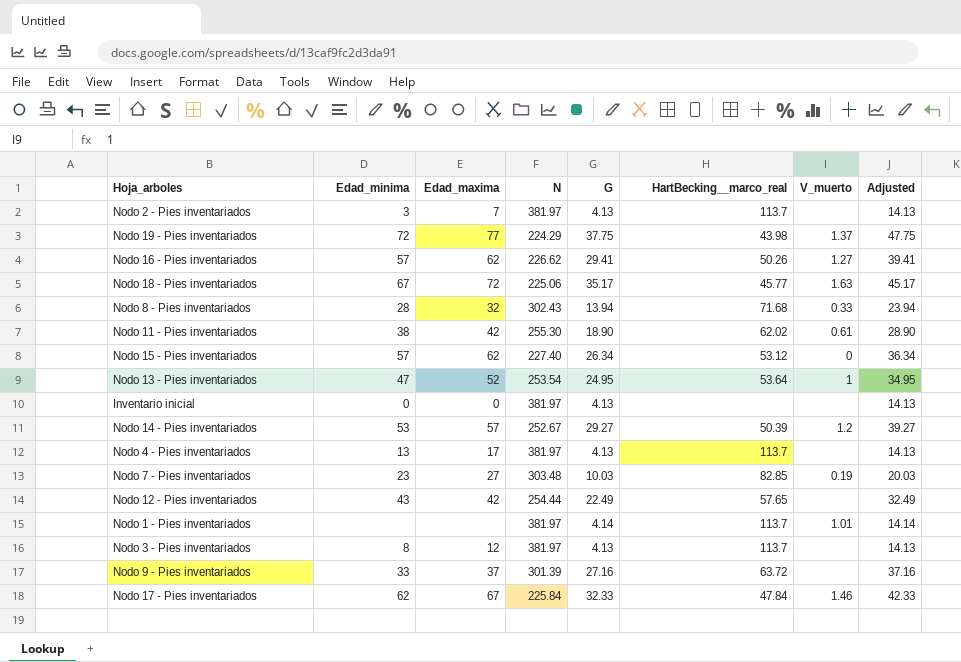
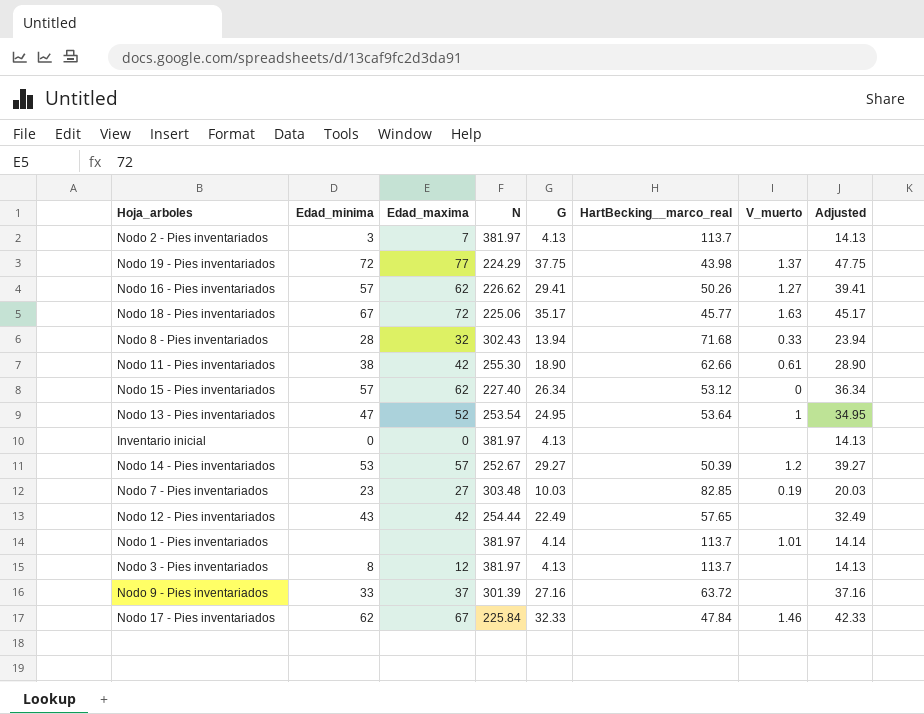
row Nodo 4 - Pies inventariados: 13 | 17 | 381.97 | 4.13 | 113.7 | none | 14.13 -> none
Nodo 11 - Pies inventariados | HartBecking__marco_real: 62.02 -> 62.66

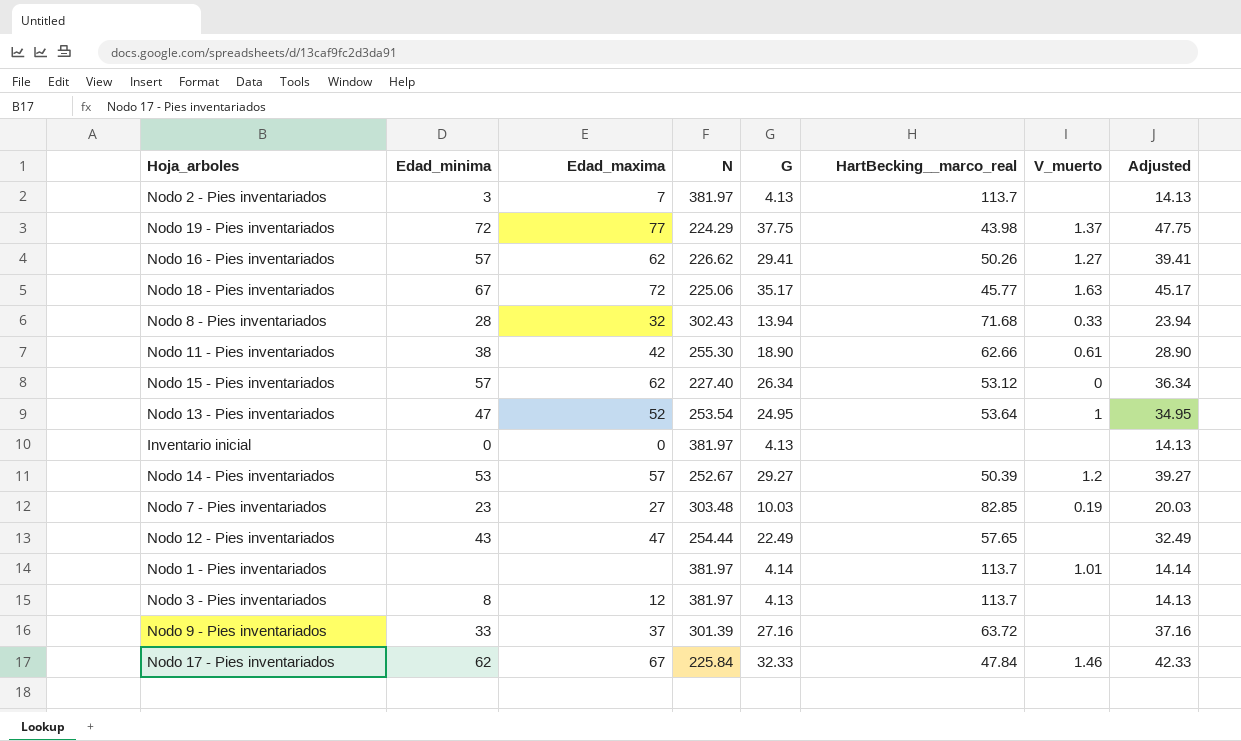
Nodo 12 - Pies inventariados | Edad_maxima: 42 -> 47

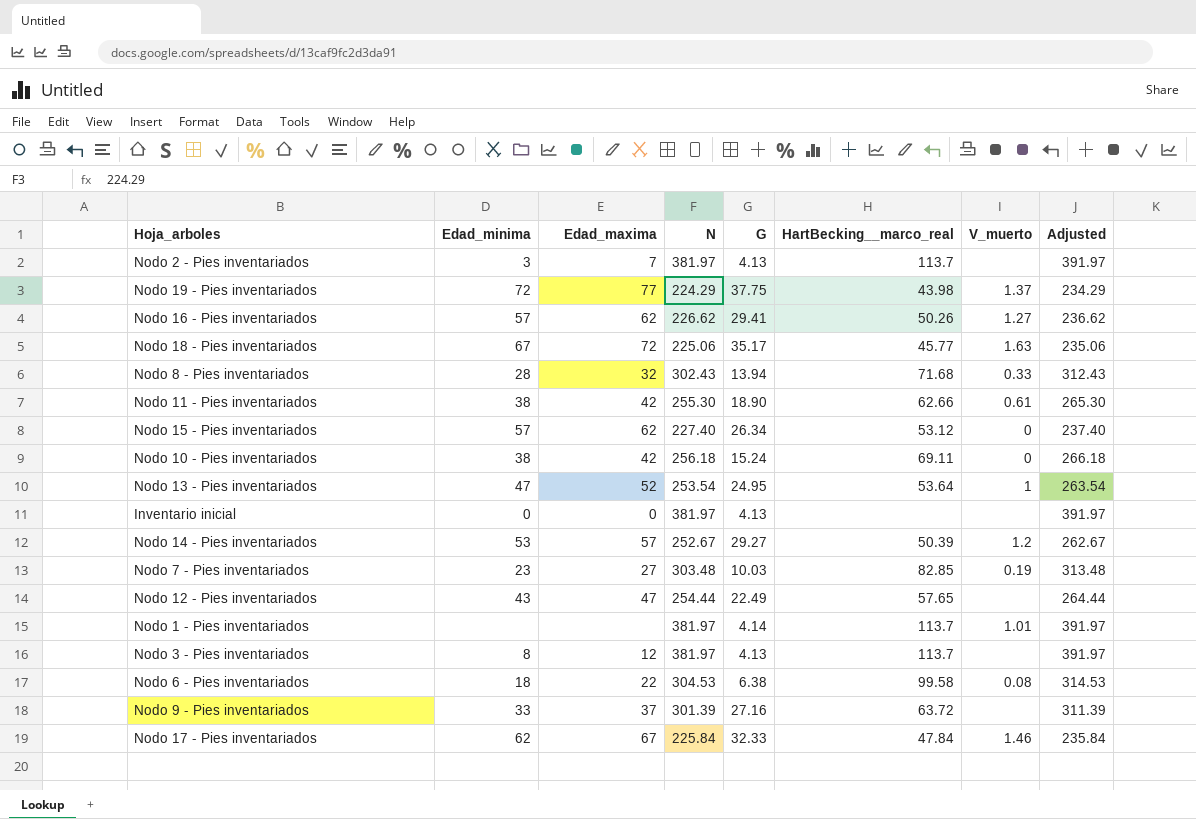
column Adjusted | formula: [G] + 10 -> [N] + 10
row Nodo 10 - Pies inventariados: none -> 38 | 42 | 256.18 | 15.24 | 69.11 | 0 | 266.18
row Nodo 6 - Pies inventariados: none -> 18 | 22 | 304.53 | 6.38 | 99.58 | 0.08 | 314.53

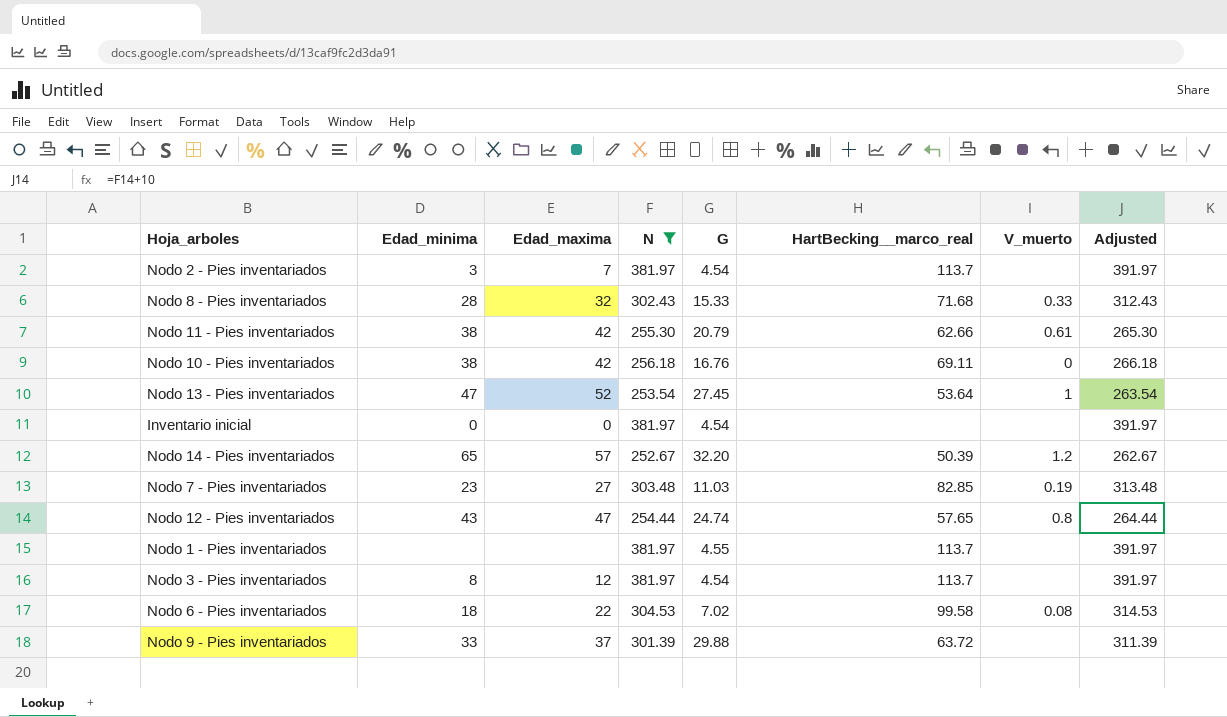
filter: none -> N >= 252.67
Nodo 2 - Pies inventariados | G: 4.13 -> 4.54
Nodo 8 - Pies inventariados | G: 13.94 -> 15.33
Nodo 11 - Pies inventariados | G: 18.90 -> 20.79
Nodo 10 - Pies inventariados | G: 15.24 -> 16.76
Nodo 13 - Pies inventariados | G: 24.95 -> 27.45
Inventario inicial | G: 4.13 -> 4.54
Nodo 14 - Pies inventariados | Edad_minima: 53 -> 65
Nodo 14 - Pies inventariados | G: 29.27 -> 32.20
Nodo 7 - Pies inventariados | G: 10.03 -> 11.03
Nodo 12 - Pies inventariados | G: 22.49 -> 24.74
Nodo 12 - Pies inventariados | V_muerto: none -> 0.8
Nodo 1 - Pies inventariados | G: 4.14 -> 4.55
Nodo 1 - Pies inventariados | V_muerto: 1.01 -> none
Nodo 3 - Pies inventariados | G: 4.13 -> 4.54
Nodo 6 - Pies inventariados | G: 6.38 -> 7.02
Nodo 9 - Pies inventariados | G: 27.16 -> 29.88

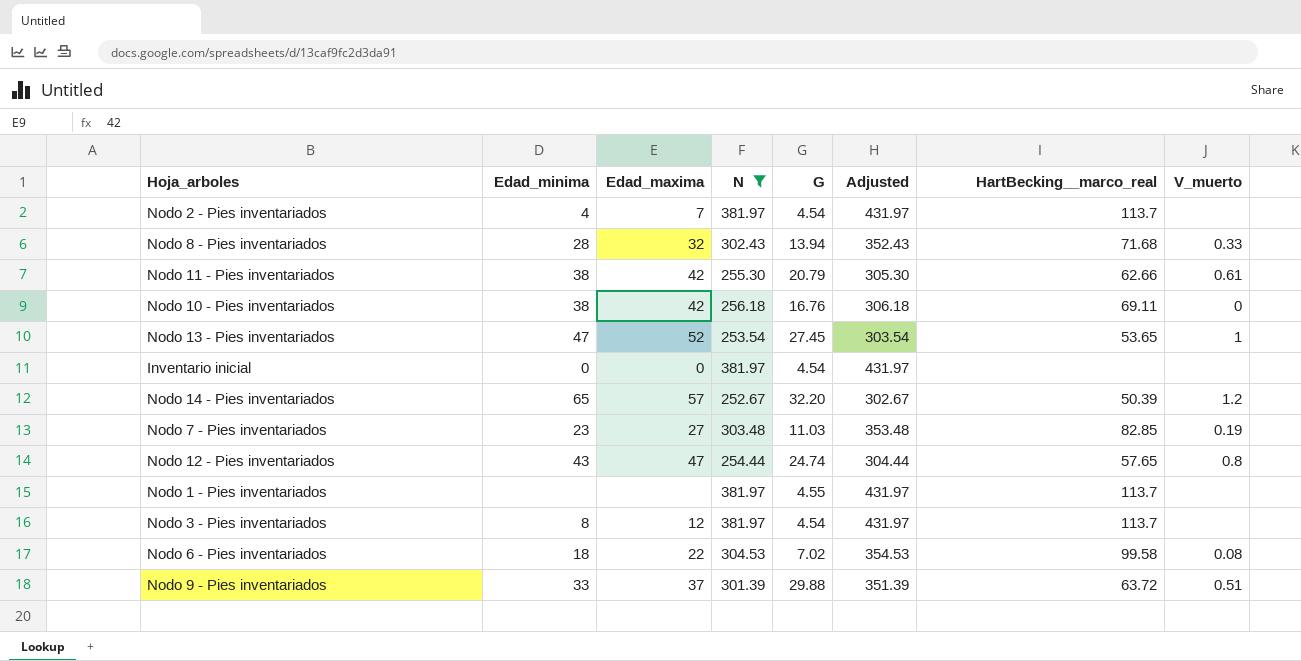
column Adjusted | formula: [N] + 10 -> [N] + 50
column Adjusted | position: 8 -> 6
Nodo 2 - Pies inventariados | Edad_minima: 3 -> 4
Nodo 8 - Pies inventariados | G: 15.33 -> 13.94
Nodo 13 - Pies inventariados | HartBecking__marco_real: 53.64 -> 53.65
Nodo 9 - Pies inventariados | V_muerto: none -> 0.51

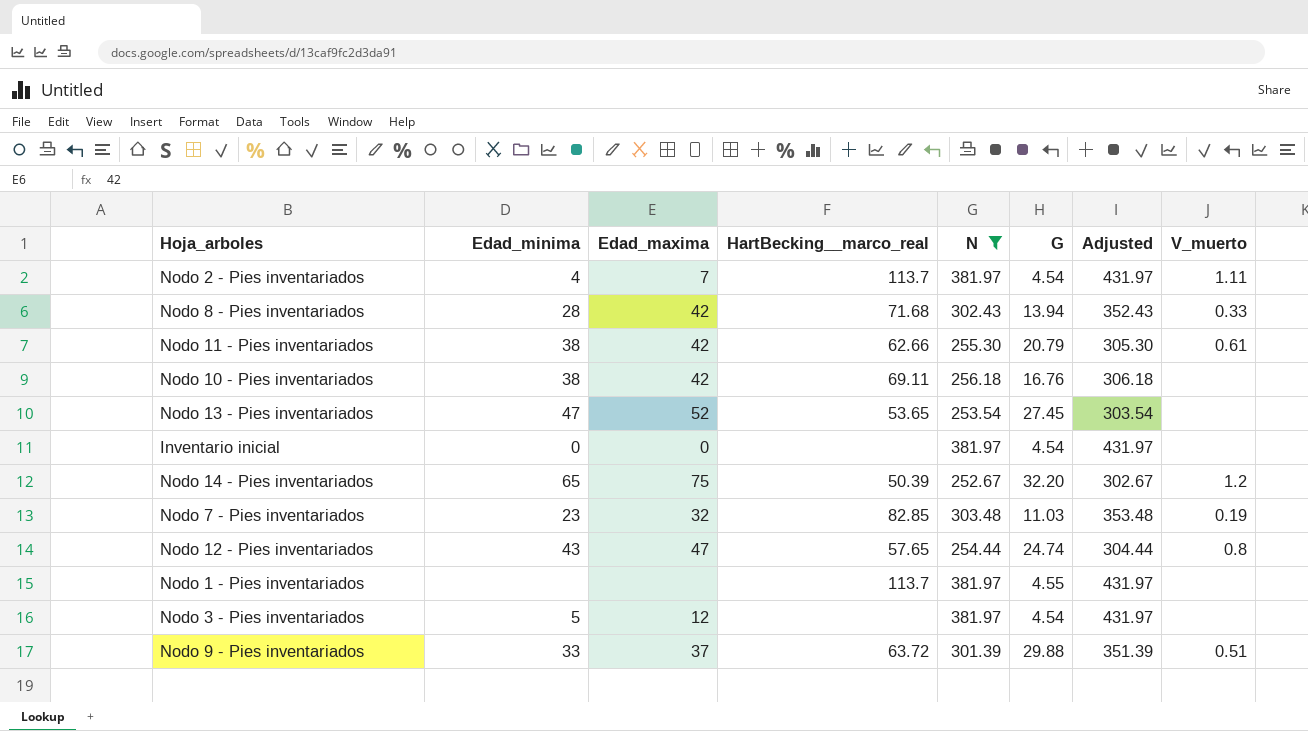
column HartBecking__marco_real | position: 7 -> 4
row Nodo 6 - Pies inventariados: 18 | 22 | 304.53 | 7.02 | 354.53 | 99.58 | 0.08 -> none
Nodo 2 - Pies inventariados | V_muerto: none -> 1.11
Nodo 8 - Pies inventariados | Edad_maxima: 32 -> 42
Nodo 10 - Pies inventariados | V_muerto: 0 -> none
Nodo 13 - Pies inventariados | V_muerto: 1 -> none
Nodo 14 - Pies inventariados | Edad_maxima: 57 -> 75
Nodo 7 - Pies inventariados | Edad_maxima: 27 -> 32
Nodo 3 - Pies inventariados | Edad_minima: 8 -> 5
Nodo 3 - Pies inventariados | HartBecking__marco_real: 113.7 -> none

